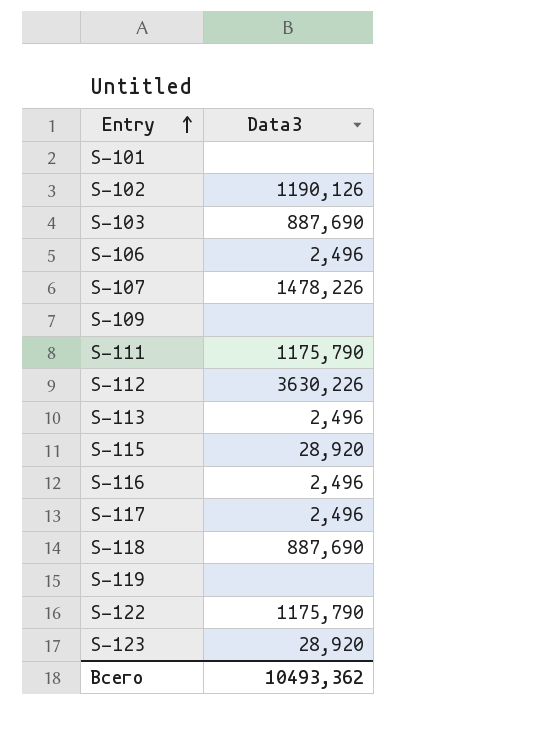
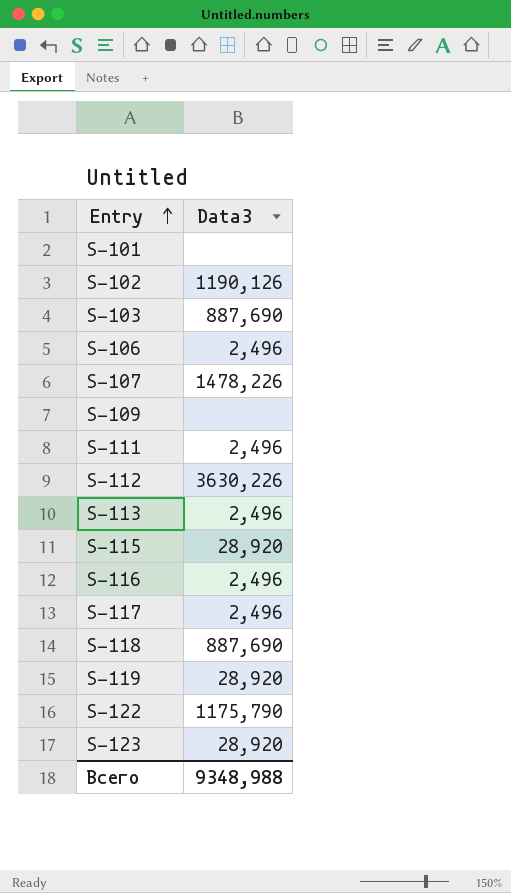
S-111 | Data3: 1175,790 -> 2,496
S-119 | Data3: none -> 28,920
Всего | Data3: 10493,362 -> 9348,988

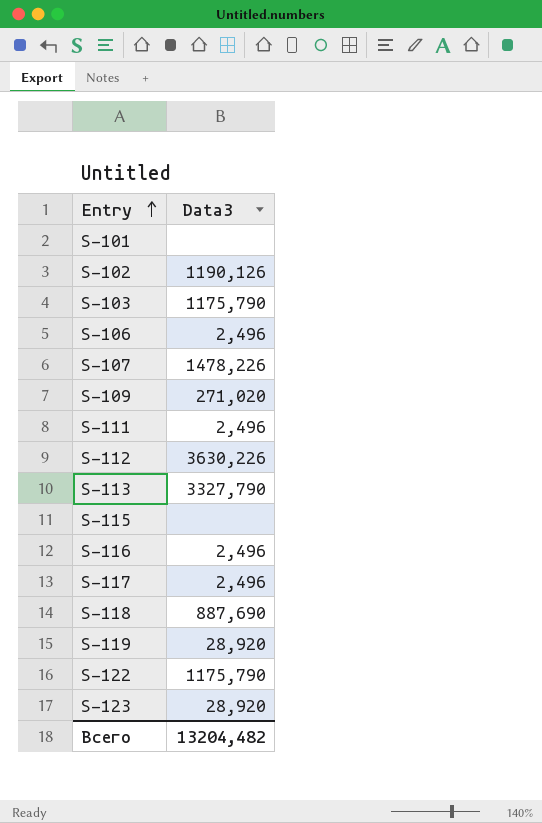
S-103 | Data3: 887,690 -> 1175,790
S-109 | Data3: none -> 271,020
S-113 | Data3: 2,496 -> 3327,790
S-115 | Data3: 28,920 -> none
Всего | Data3: 9348,988 -> 13204,482

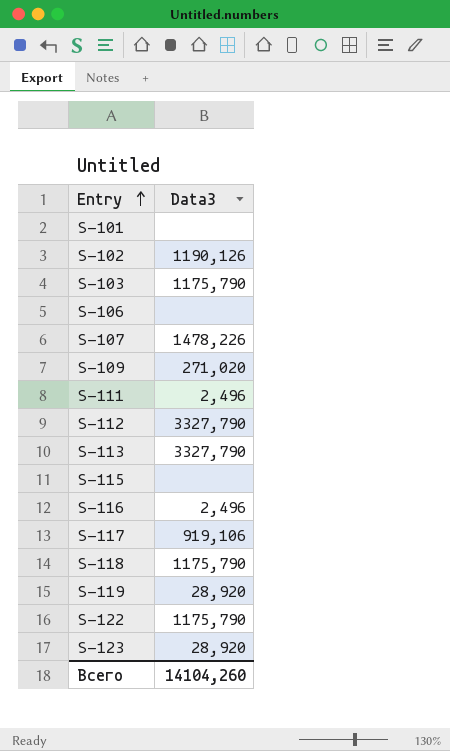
S-106 | Data3: 2,496 -> none
S-112 | Data3: 3630,226 -> 3327,790
S-117 | Data3: 2,496 -> 919,106
S-118 | Data3: 887,690 -> 1175,790
Всего | Data3: 13204,482 -> 14104,260

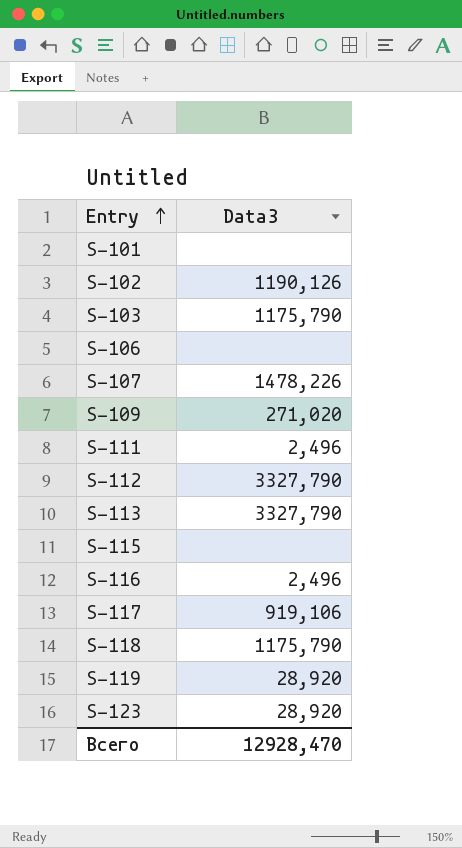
row S-122: 1175,790 -> none
Всего | Data3: 14104,260 -> 12928,470

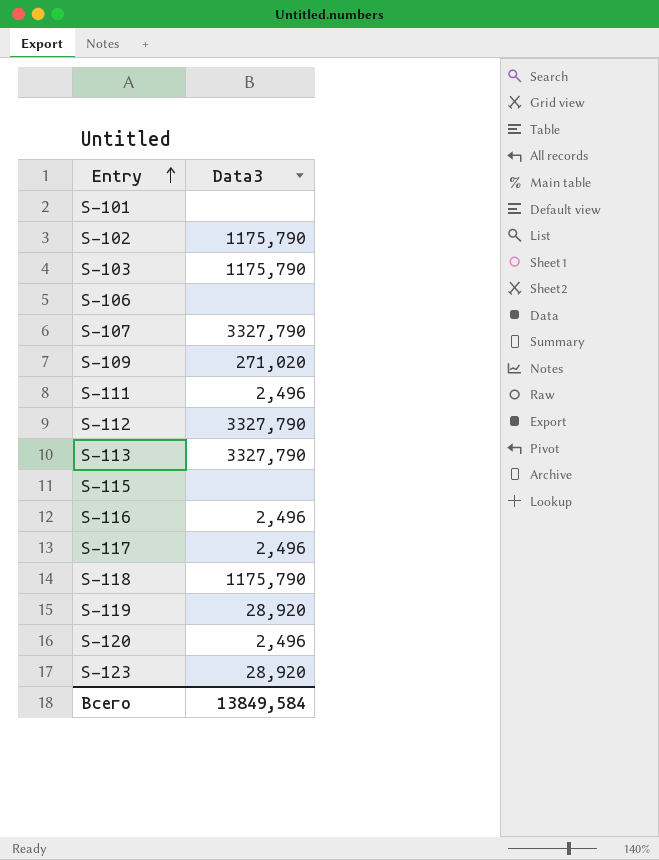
S-102 | Data3: 1190,126 -> 1175,790
S-107 | Data3: 1478,226 -> 3327,790
S-117 | Data3: 919,106 -> 2,496
row S-120: none -> 2,496
Всего | Data3: 12928,470 -> 13849,584

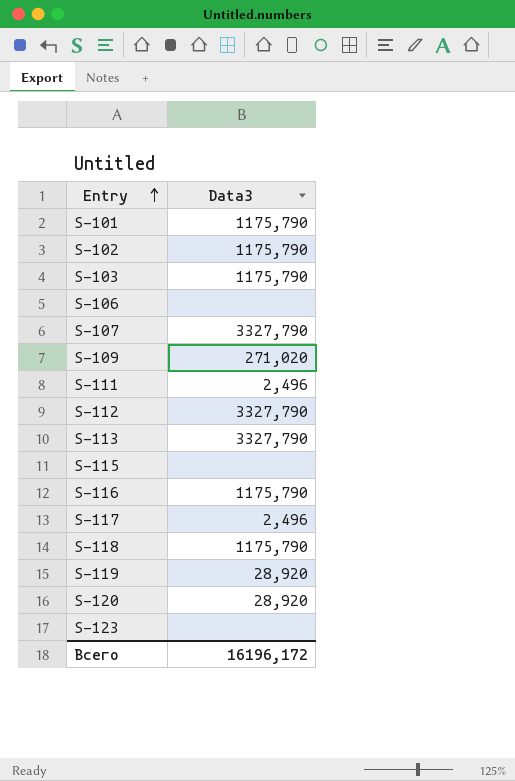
S-101 | Data3: none -> 1175,790
S-116 | Data3: 2,496 -> 1175,790
S-120 | Data3: 2,496 -> 28,920
S-123 | Data3: 28,920 -> none
Всего | Data3: 13849,584 -> 16196,172

